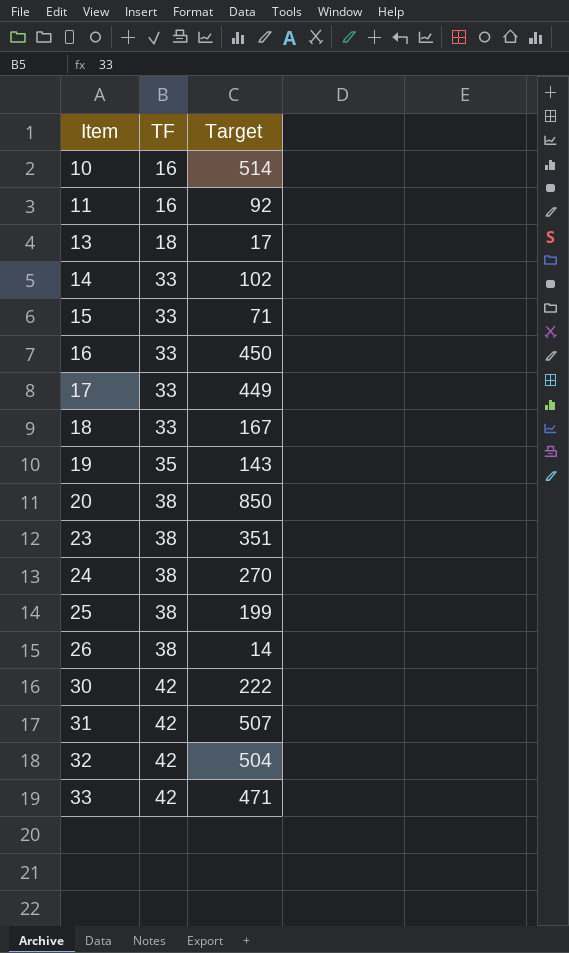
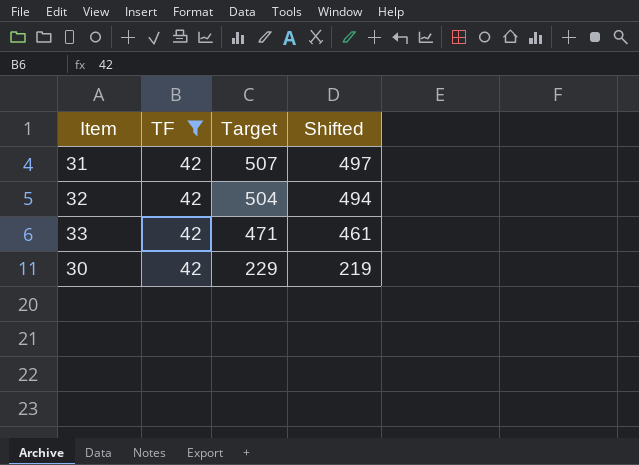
filter: none -> TF = 42
row order: Item ascending -> Target descending
column Shifted | formula: none -> [Target] - 10
30 | Target: 222 -> 229

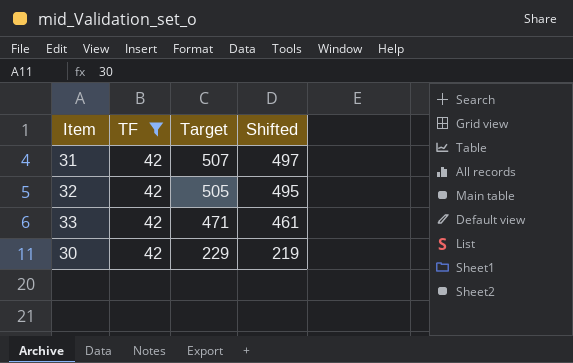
32 | Target: 504 -> 505
32 | Shifted: 494 -> 495

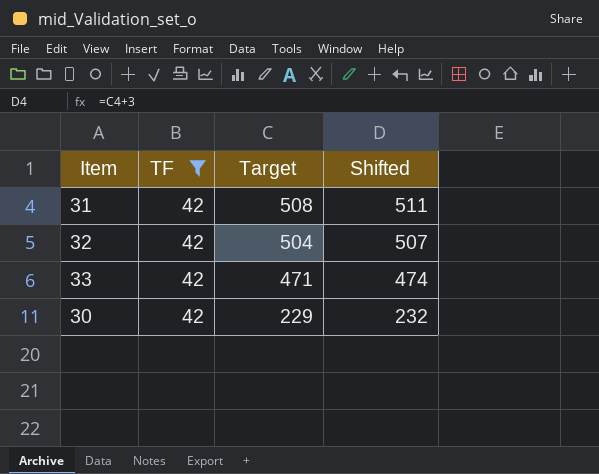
column Shifted | formula: [Target] - 10 -> [Target] + 3
31 | Target: 507 -> 508
32 | Target: 505 -> 504

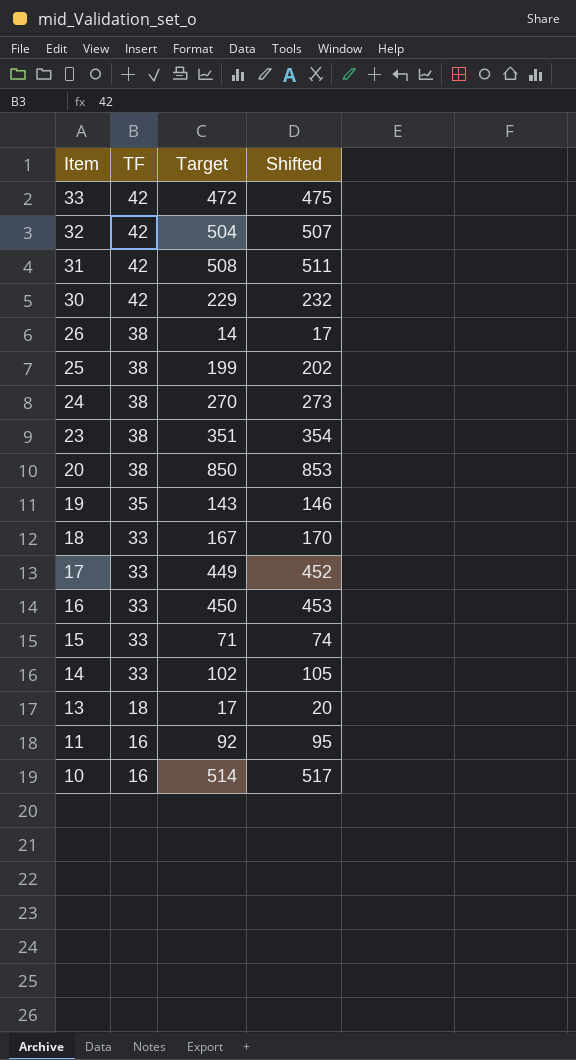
filter: TF = 42 -> none
row order: Target descending -> Item descending
33 | Target: 471 -> 472
33 | Shifted: 474 -> 475

